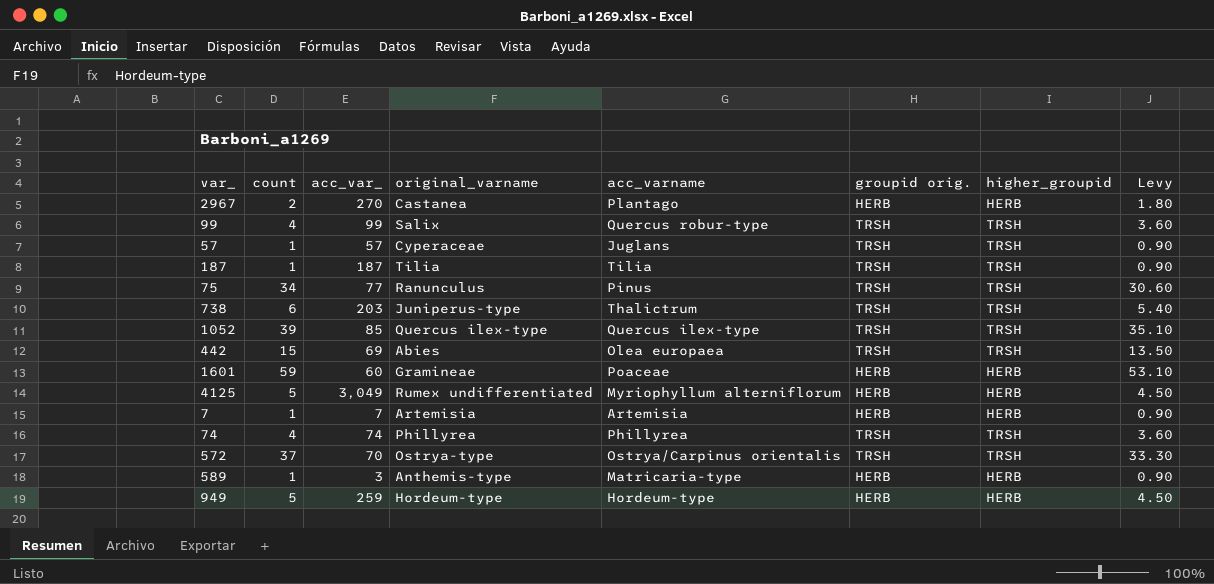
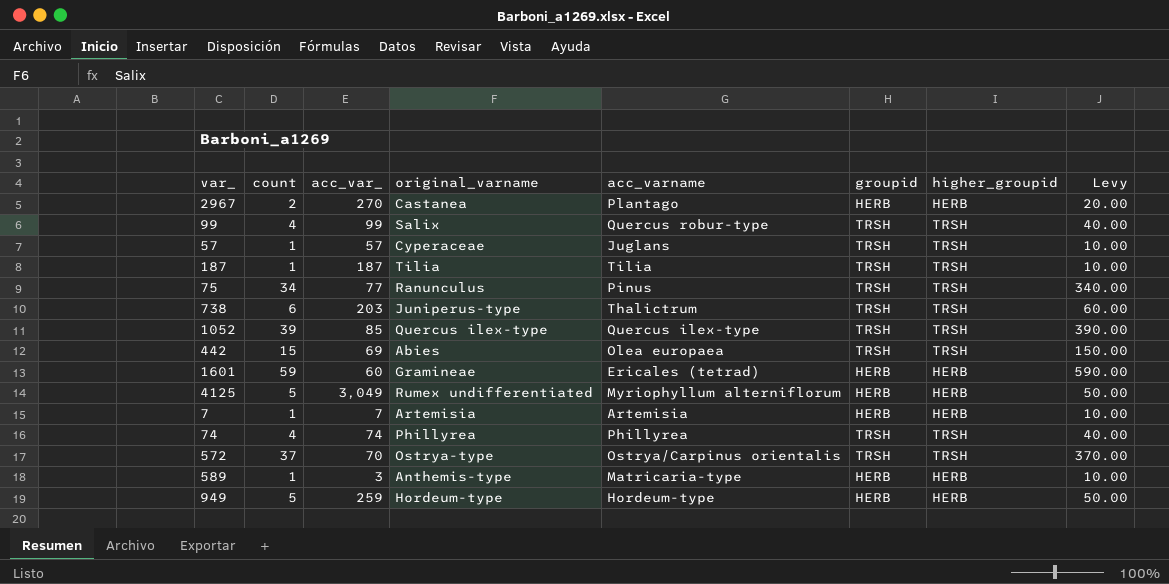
column name: groupid orig. -> groupid
column Levy | formula: [count] * 0.9 -> [count] * 10
1601 | acc_varname: Poaceae -> Ericales (tetrad)

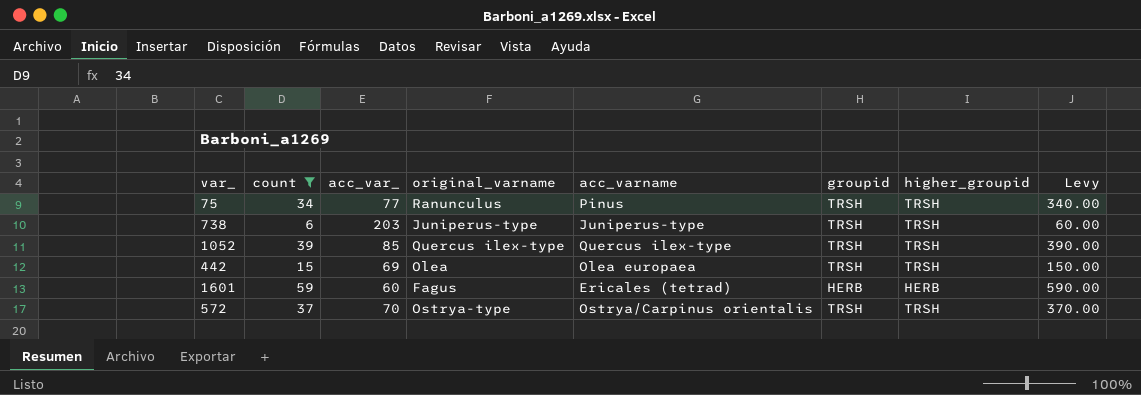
filter: none -> count >= 6
738 | acc_varname: Thalictrum -> Juniperus-type
442 | original_varname: Abies -> Olea
1601 | original_varname: Gramineae -> Fagus

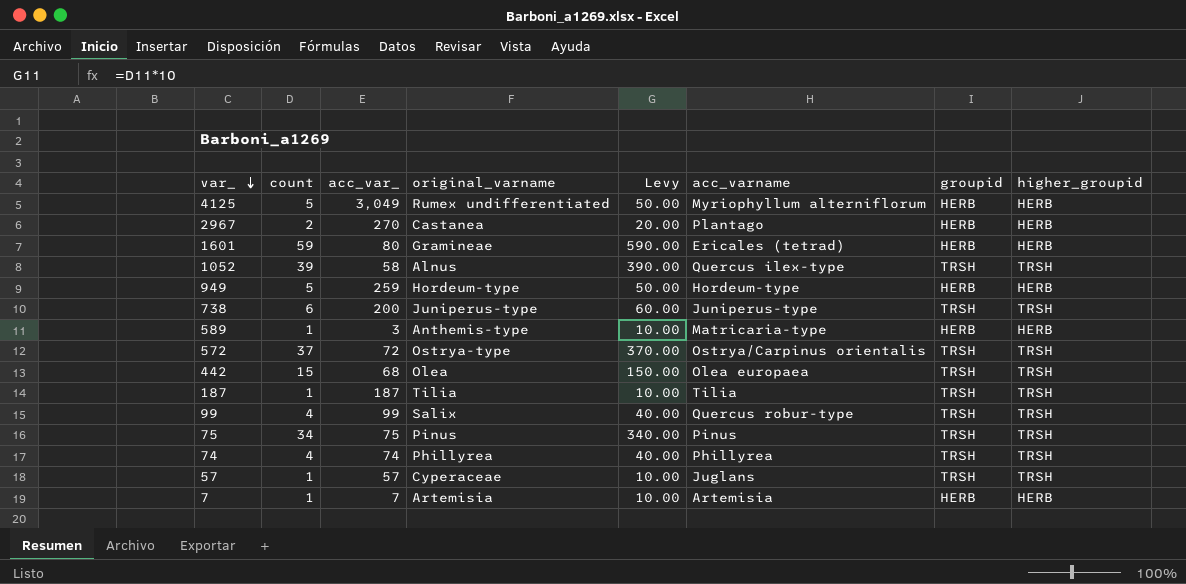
filter: count >= 6 -> none
row order: none -> var_ descending
column Levy | position: 8 -> 5
1601 | acc_var_: 60 -> 80
1601 | original_varname: Fagus -> Gramineae
1052 | acc_var_: 85 -> 58
1052 | original_varname: Quercus ilex-type -> Alnus
738 | acc_var_: 203 -> 200
572 | acc_var_: 70 -> 72
442 | acc_var_: 69 -> 68
75 | acc_var_: 77 -> 75
75 | original_varname: Ranunculus -> Pinus

